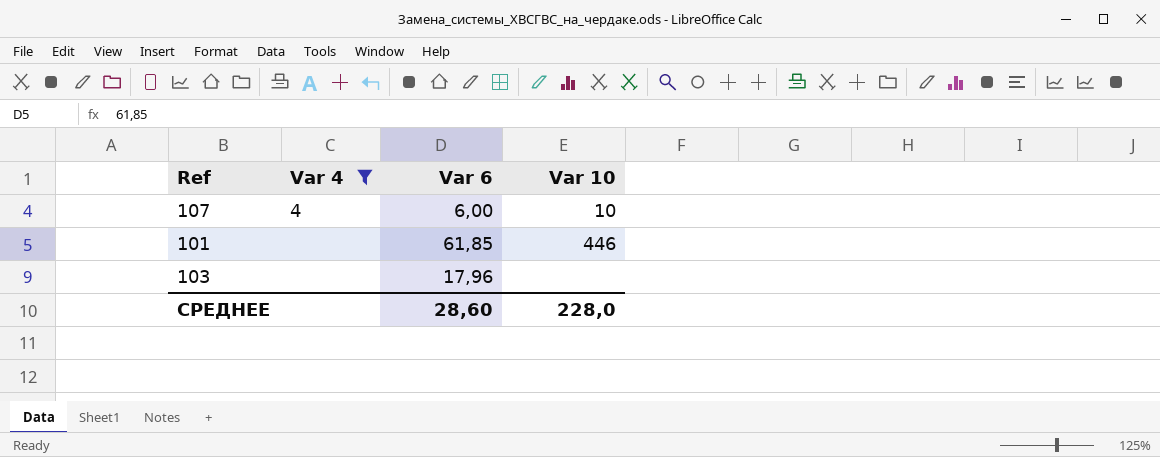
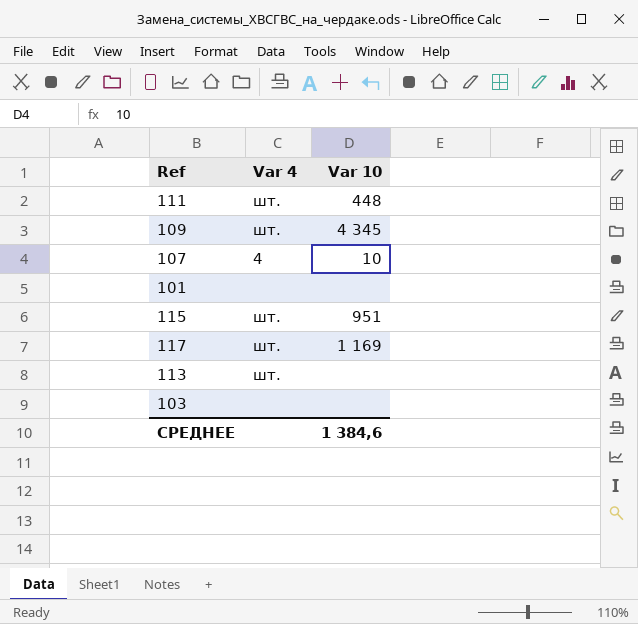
filter: Var 4 != шт. -> none
column Var 6 | position: 3 -> none
101 | Var 10: 446 -> none
СРЕДНЕЕ | Var 10: 228,0 -> 1 384,6

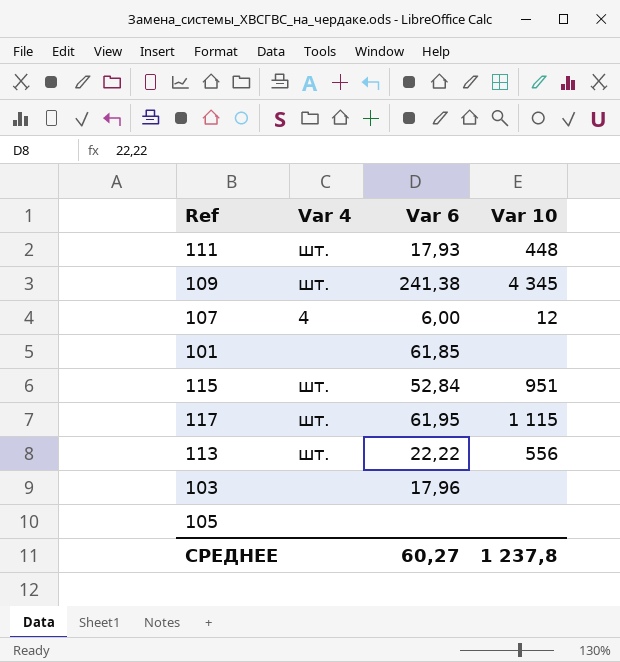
column Var 6 | position: none -> 3
107 | Var 10: 10 -> 12
117 | Var 10: 1 169 -> 1 115
113 | Var 10: none -> 556
row 105: none -> none | none | none
СРЕДНЕЕ | Var 10: 1 384,6 -> 1 237,8

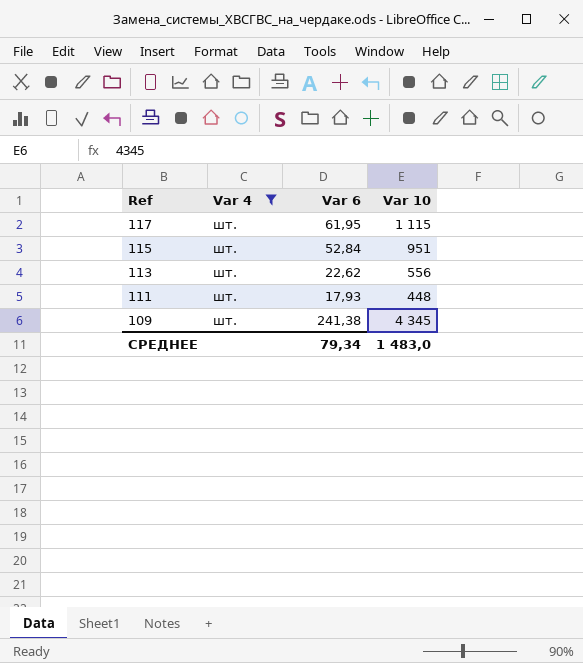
filter: none -> Var 4 = шт.
row order: none -> Ref descending
113 | Var 6: 22,22 -> 22,62
СРЕДНЕЕ | Var 6: 60,27 -> 79,34
СРЕДНЕЕ | Var 10: 1 237,8 -> 1 483,0

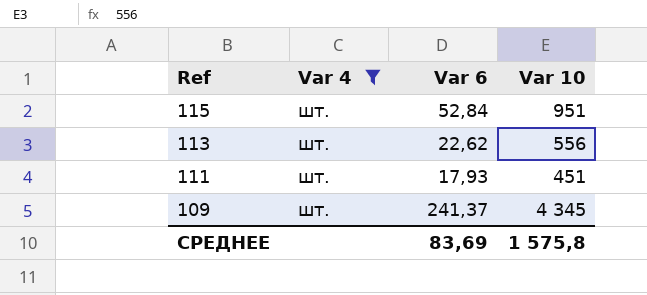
row 117: шт. | 61,95 | 1 115 -> none
111 | Var 10: 448 -> 451
109 | Var 6: 241,38 -> 241,37
СРЕДНЕЕ | Var 6: 79,34 -> 83,69
СРЕДНЕЕ | Var 10: 1 483,0 -> 1 575,8

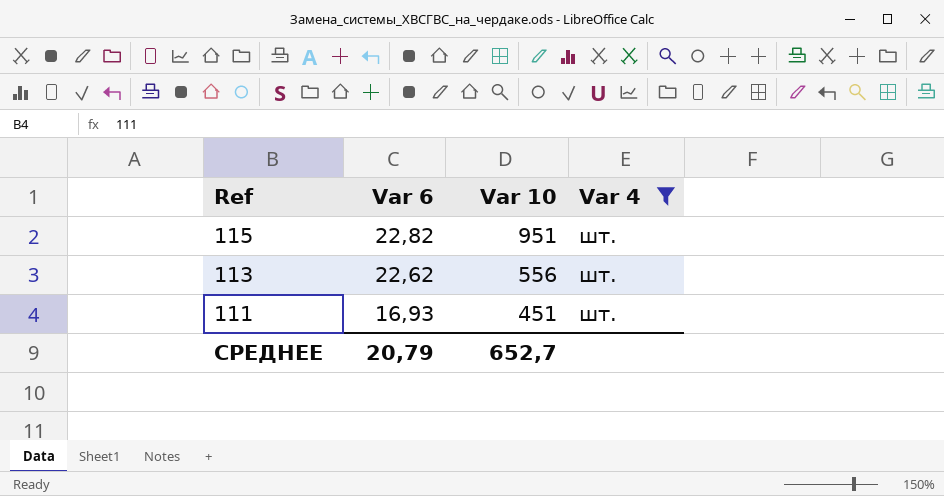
column Var 4 | position: 2 -> 4
row 109: шт. | 241,37 | 4 345 -> none
115 | Var 6: 52,84 -> 22,82
111 | Var 6: 17,93 -> 16,93
СРЕДНЕЕ | Var 6: 83,69 -> 20,79
СРЕДНЕЕ | Var 10: 1 575,8 -> 652,7

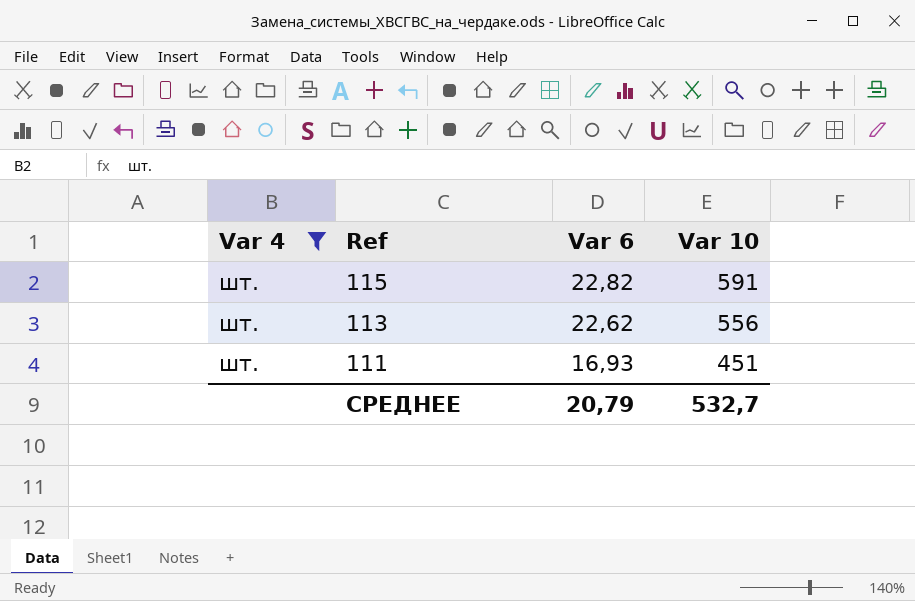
column Var 4 | position: 4 -> 1
115 | Var 10: 951 -> 591
СРЕДНЕЕ | Var 10: 652,7 -> 532,7

